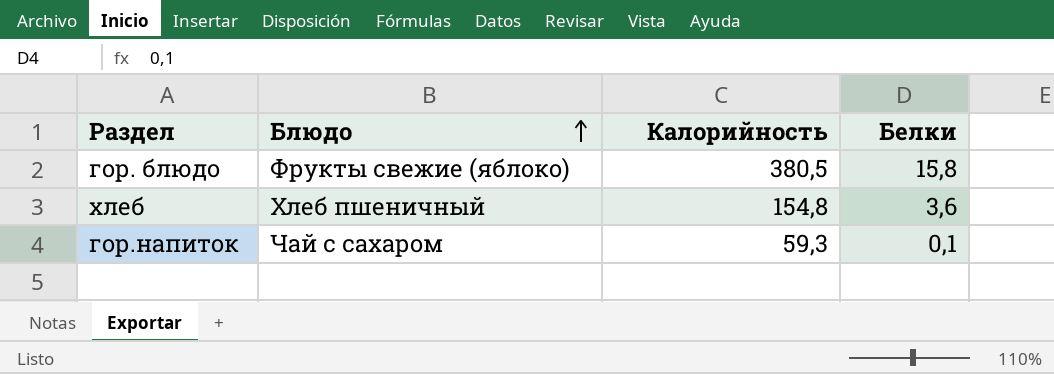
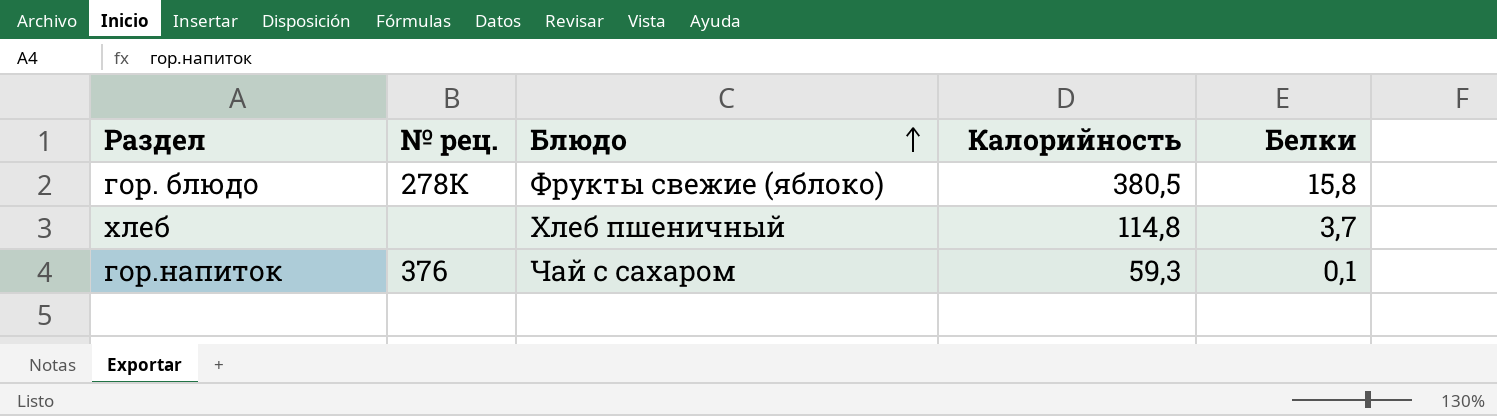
column № рец. | position: none -> 2
хлеб | Калорийность: 154,8 -> 114,8
хлеб | Белки: 3,6 -> 3,7

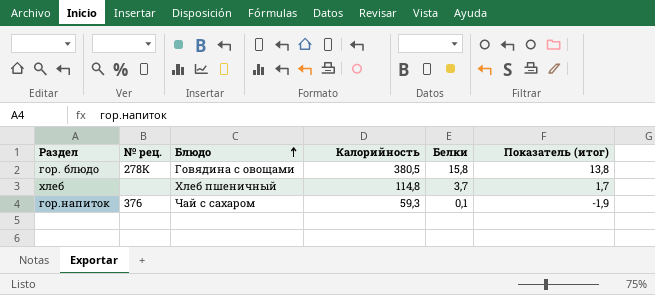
column Показатель (итог) | formula: none -> [Белки] - 2
гор. блюдо | Блюдо: Фрукты свежие (яблоко) -> Говядина с овощами

